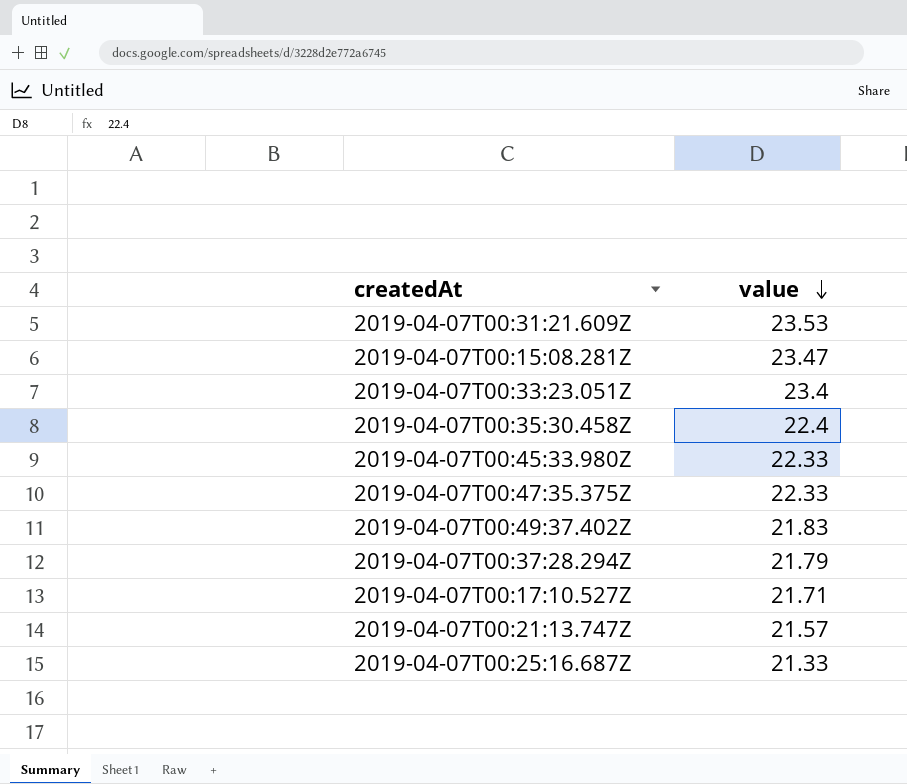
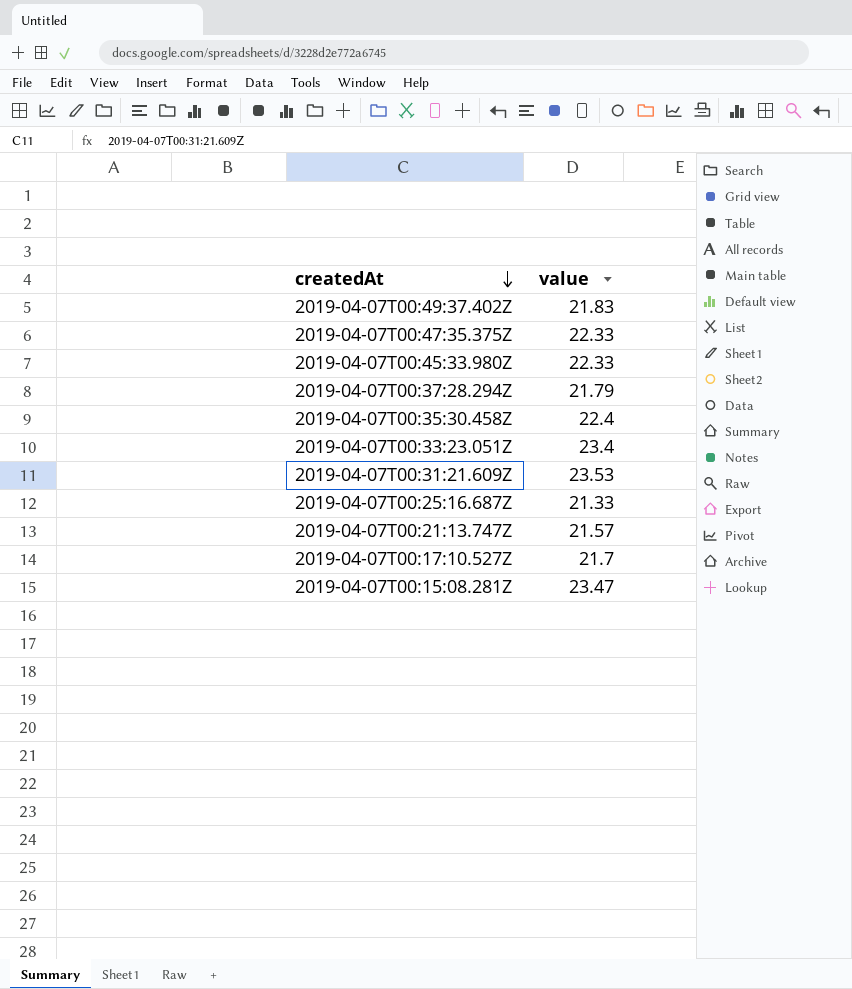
row order: value descending -> createdAt descending
2019-04-07T00:17:10.527Z | value: 21.71 -> 21.7

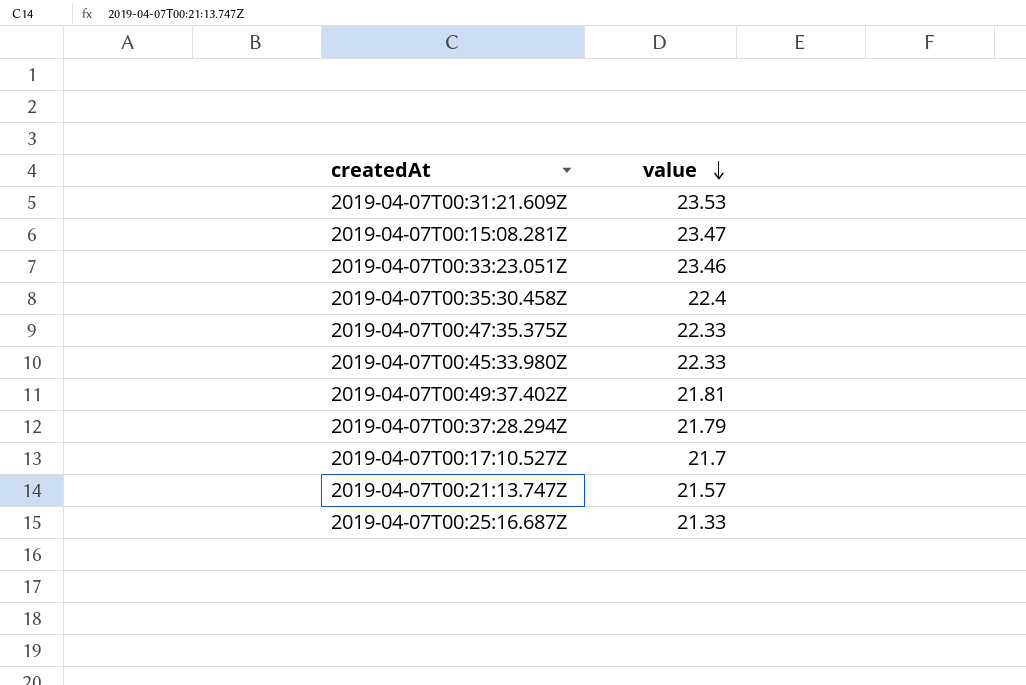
row order: createdAt descending -> value descending
2019-04-07T00:33:23.051Z | value: 23.4 -> 23.46
2019-04-07T00:49:37.402Z | value: 21.83 -> 21.81

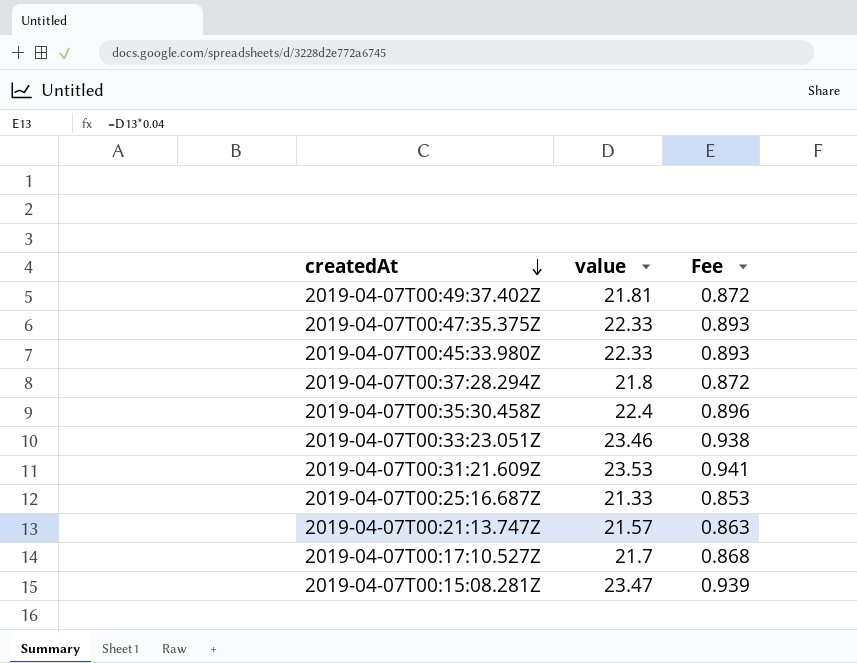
row order: value descending -> createdAt descending
column Fee | formula: none -> [value] * 0.04
2019-04-07T00:37:28.294Z | value: 21.79 -> 21.8

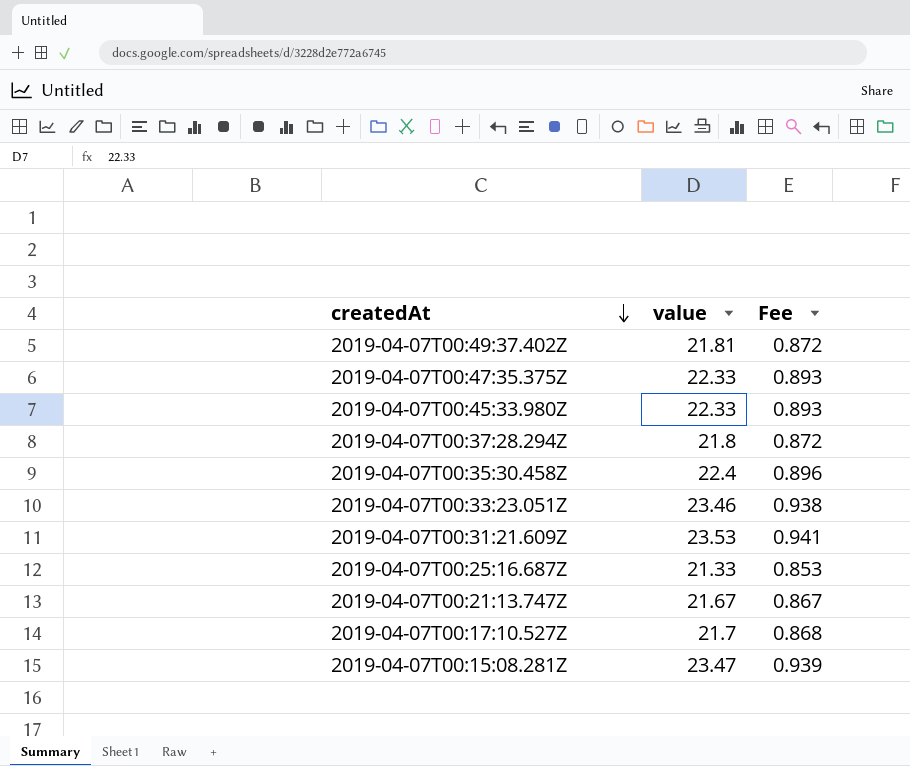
2019-04-07T00:21:13.747Z | value: 21.57 -> 21.67
2019-04-07T00:21:13.747Z | Fee: 0.863 -> 0.867

